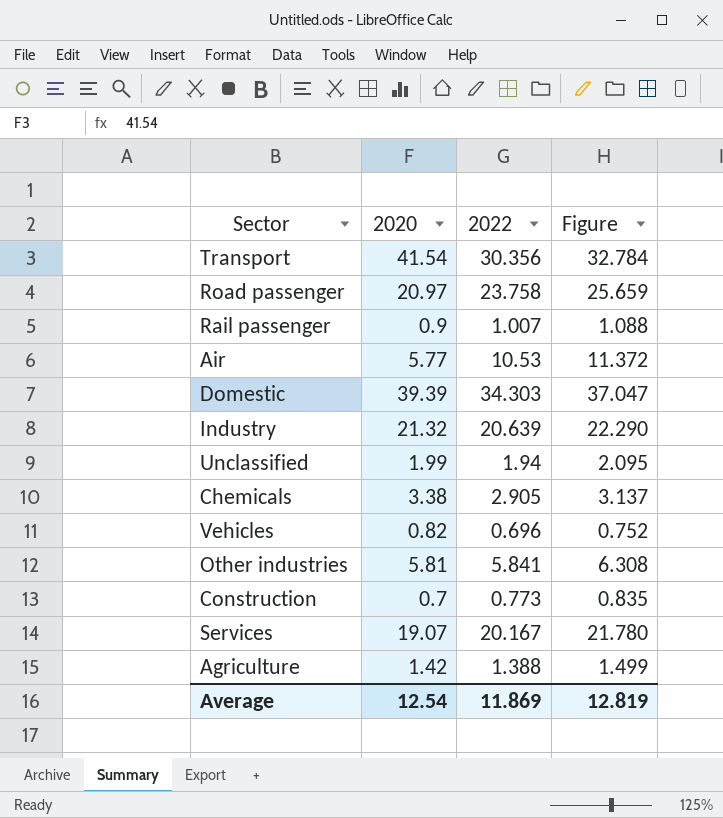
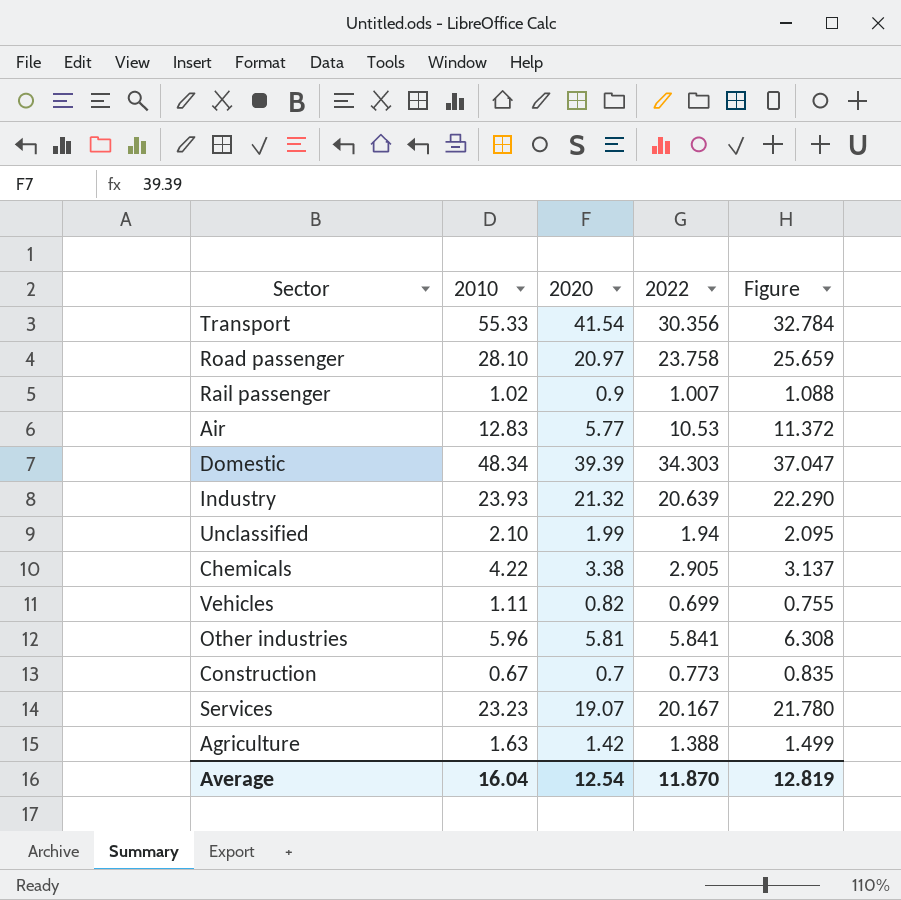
column 2010 | position: none -> 2
Vehicles | 2022: 0.696 -> 0.699
Vehicles | Figure: 0.752 -> 0.755
Average | 2022: 11.869 -> 11.870

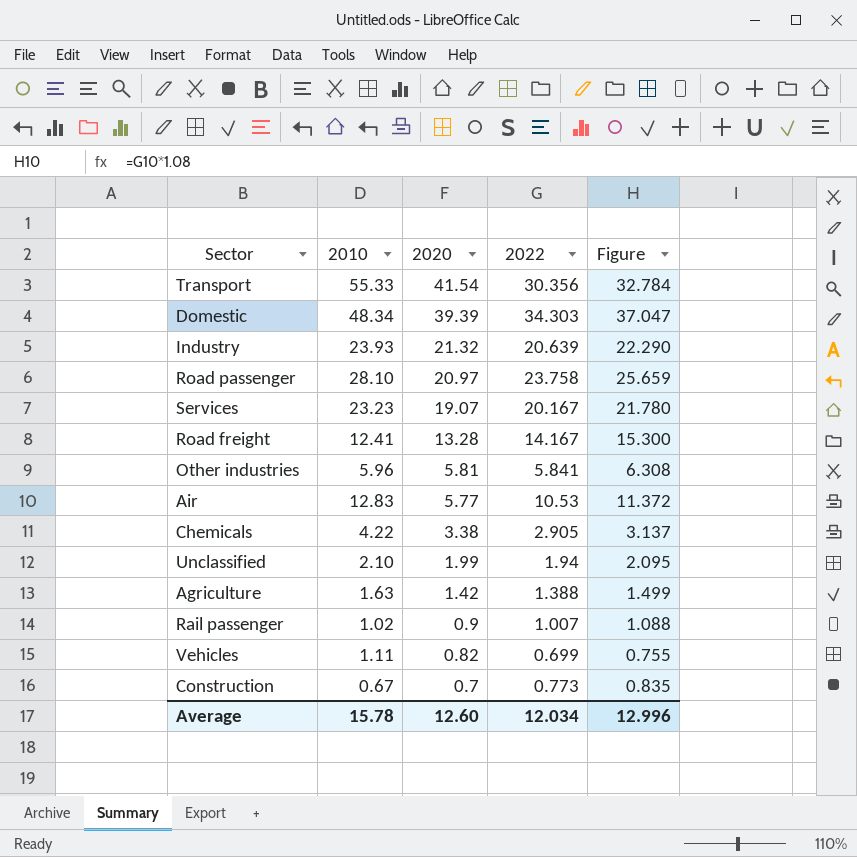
row order: none -> 2020 descending
row Road freight: none -> 12.41 | 13.28 | 14.167 | 15.300
Average | 2010: 16.04 -> 15.78
Average | 2020: 12.54 -> 12.60
Average | 2022: 11.870 -> 12.034
Average | Figure: 12.819 -> 12.996

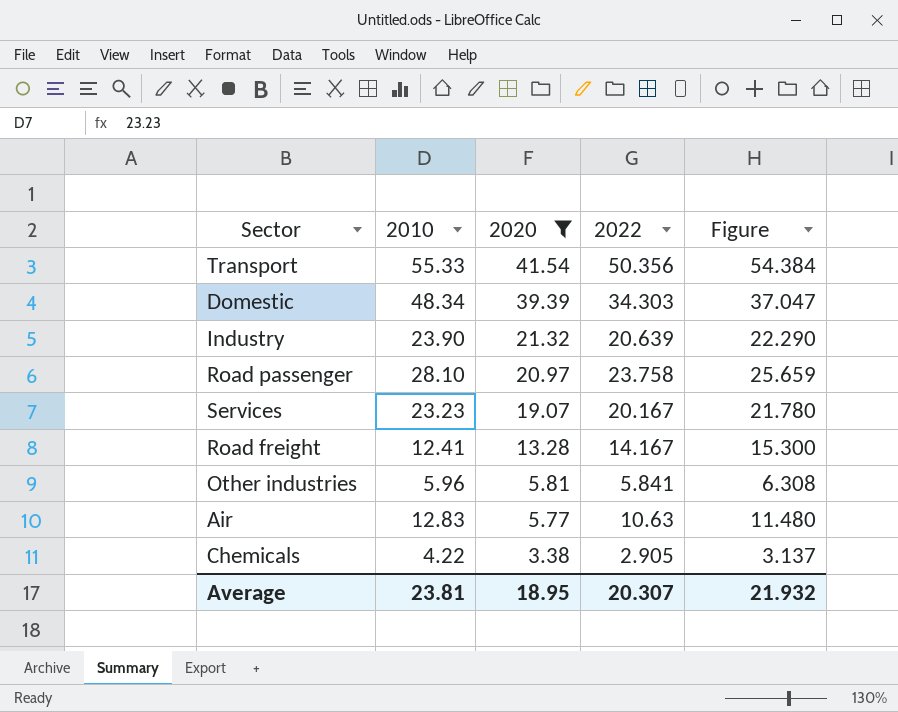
filter: none -> 2020 >= 3.38
Transport | 2022: 30.356 -> 50.356
Transport | Figure: 32.784 -> 54.384
Industry | 2010: 23.93 -> 23.90
Air | 2022: 10.53 -> 10.63
Air | Figure: 11.372 -> 11.480
Average | 2010: 15.78 -> 23.81
Average | 2020: 12.60 -> 18.95
Average | 2022: 12.034 -> 20.307
Average | Figure: 12.996 -> 21.932

